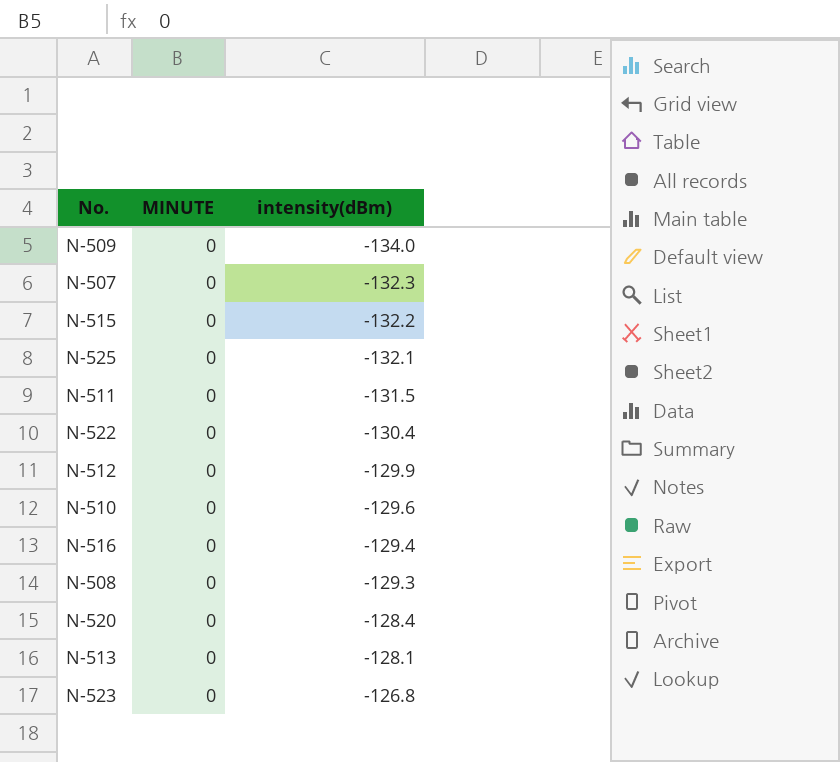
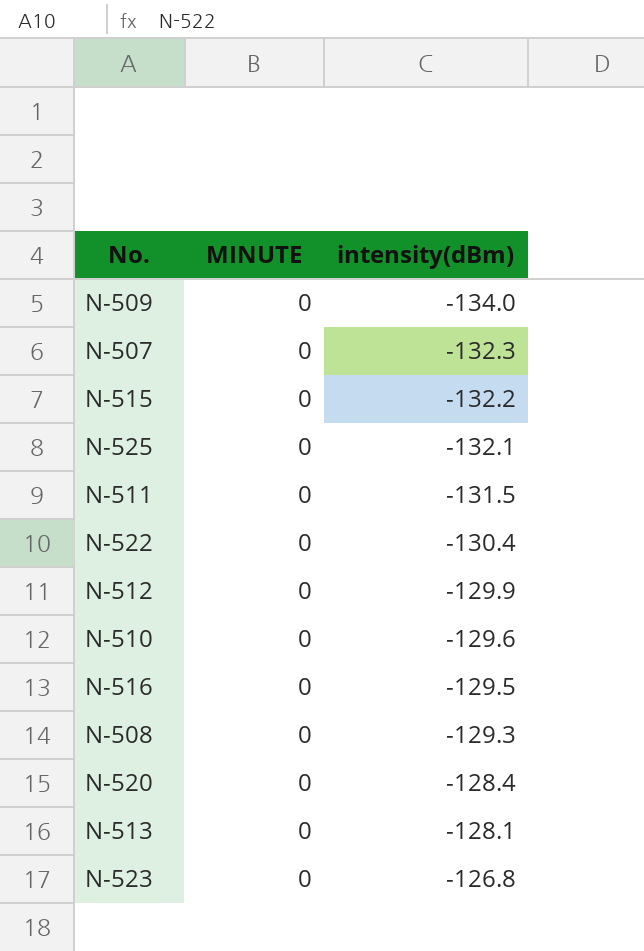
N-516 | intensity(dBm): -129.4 -> -129.5

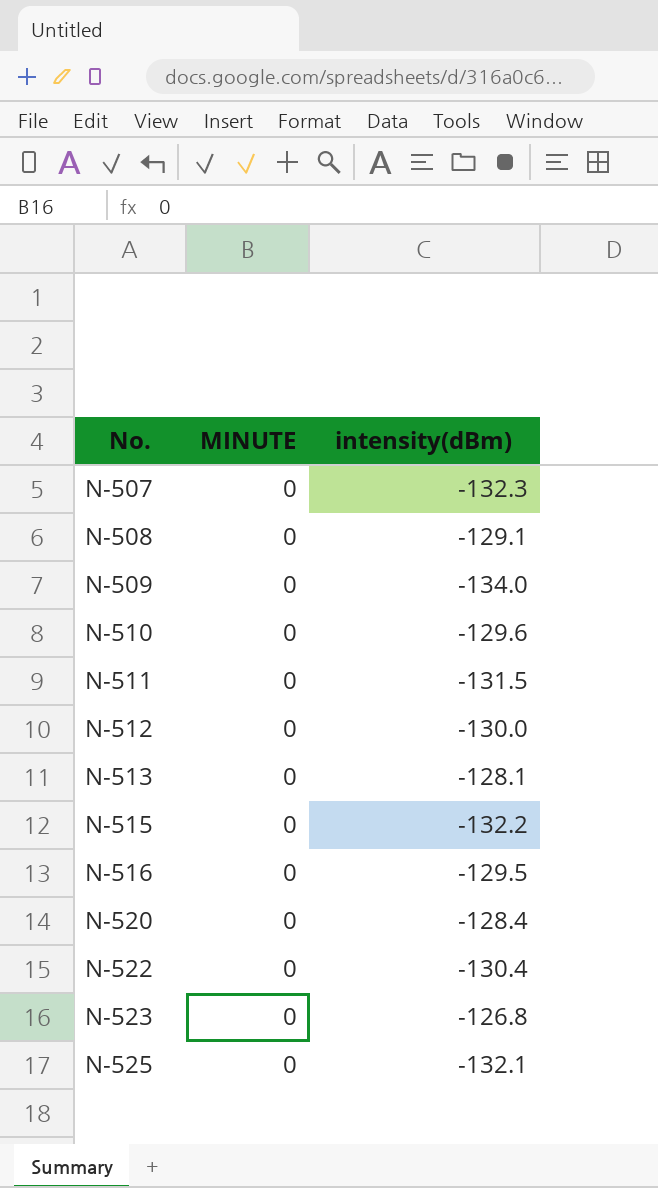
row order: intensity(dBm) ascending -> No. ascending
N-508 | intensity(dBm): -129.3 -> -129.1
N-512 | intensity(dBm): -129.9 -> -130.0

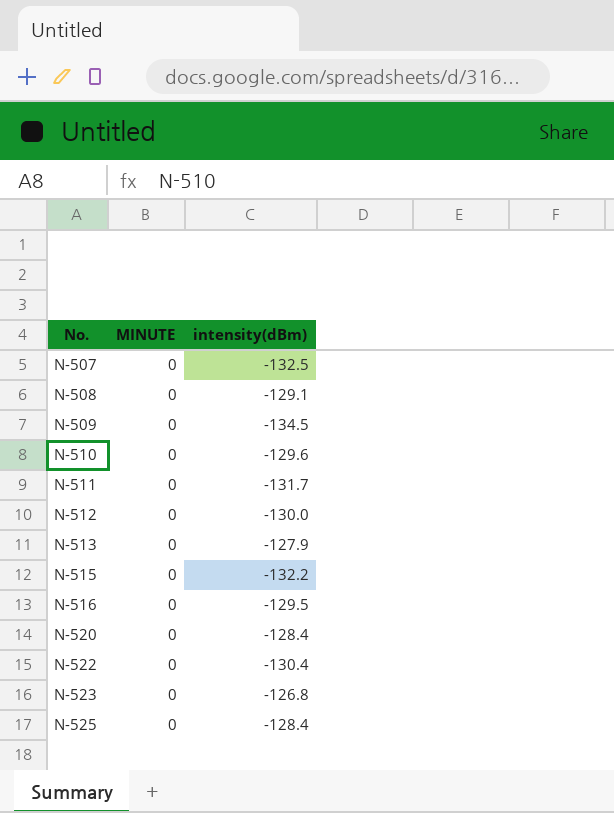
N-507 | intensity(dBm): -132.3 -> -132.5
N-509 | intensity(dBm): -134.0 -> -134.5
N-511 | intensity(dBm): -131.5 -> -131.7
N-513 | intensity(dBm): -128.1 -> -127.9
N-525 | intensity(dBm): -132.1 -> -128.4

